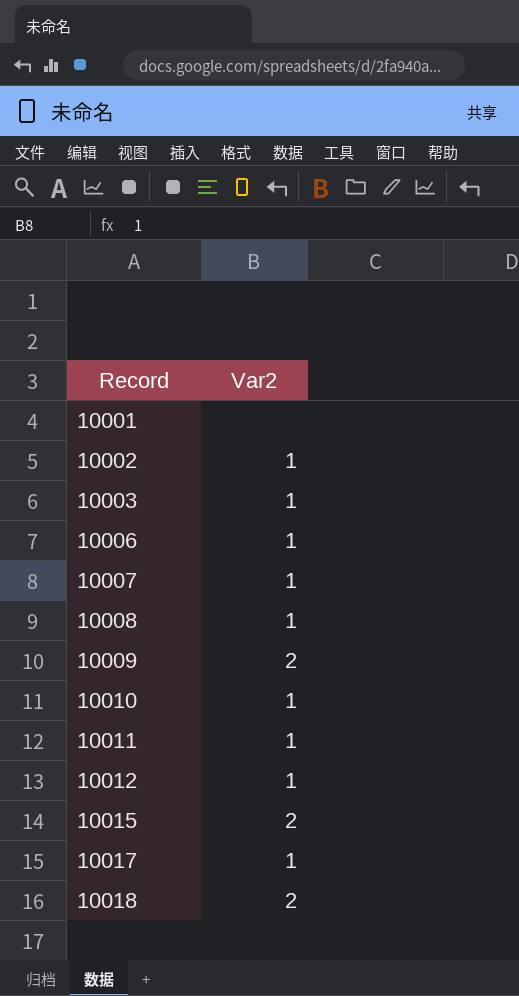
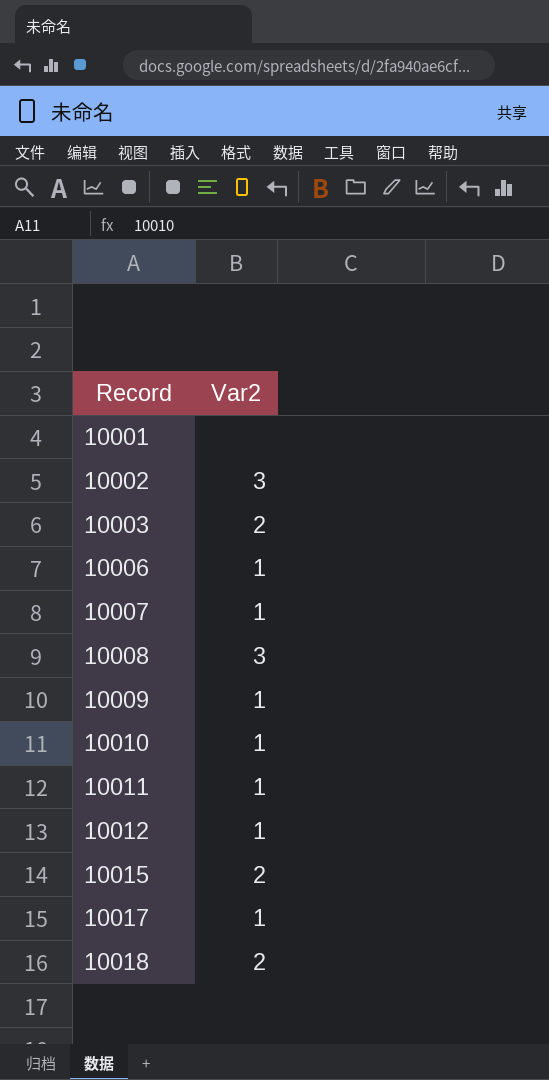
10002 | Var2: 1 -> 3
10003 | Var2: 1 -> 2
10008 | Var2: 1 -> 3
10009 | Var2: 2 -> 1

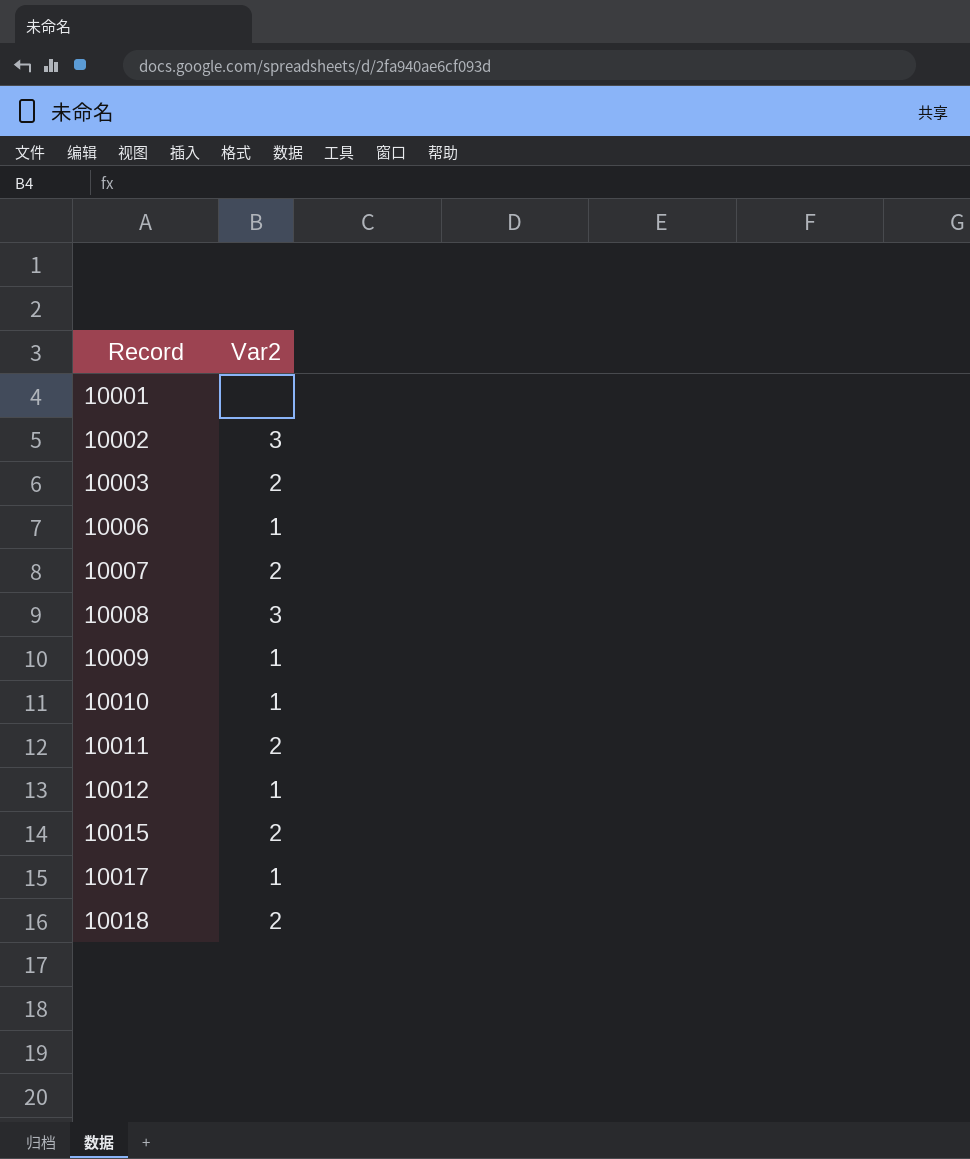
10007 | Var2: 1 -> 2
10011 | Var2: 1 -> 2

